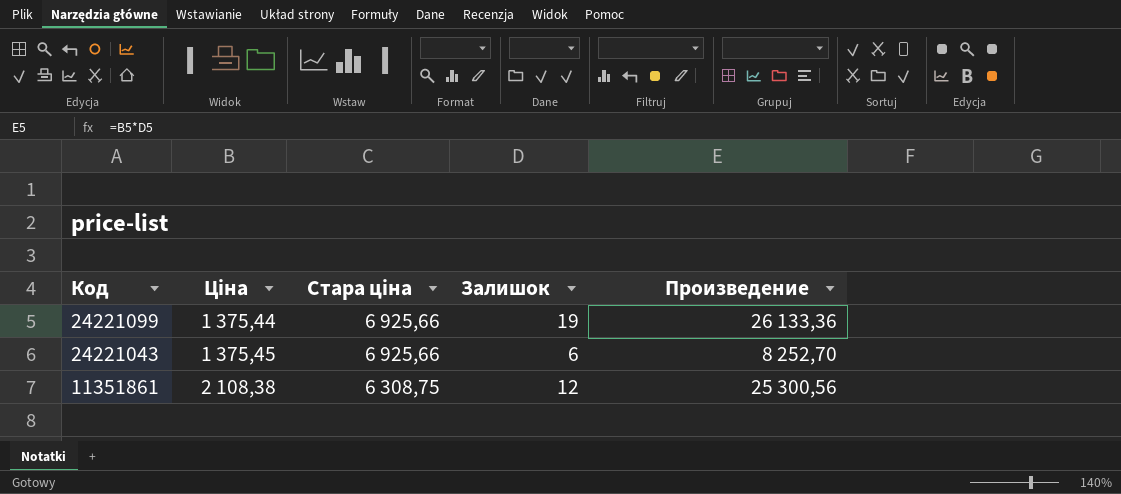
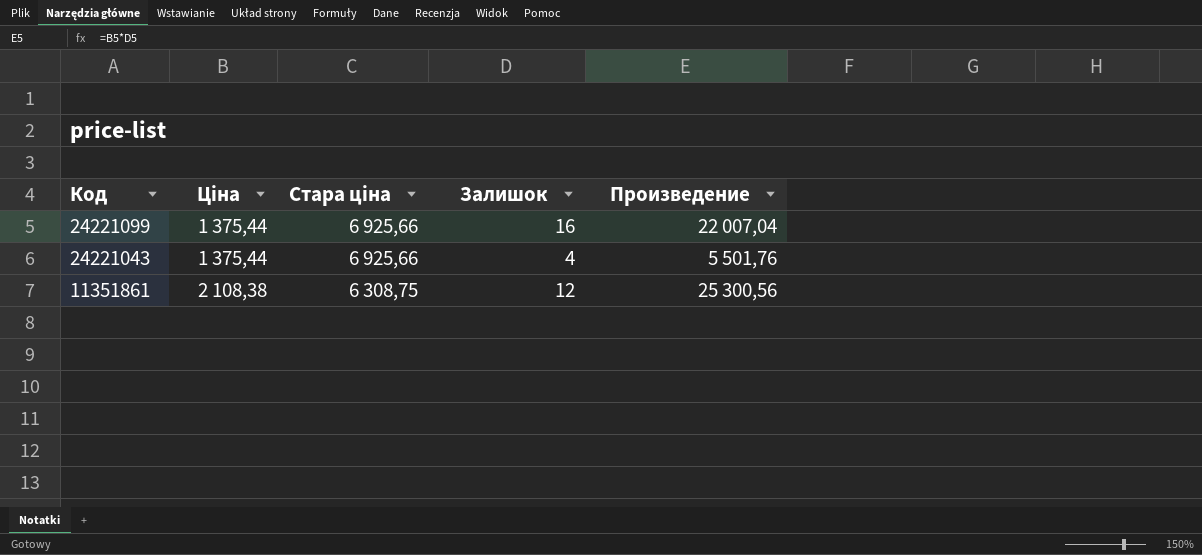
24221099 | Залишок: 19 -> 16
24221099 | Произведение: 26 133,36 -> 22 007,04
24221043 | Ціна: 1 375,45 -> 1 375,44
24221043 | Залишок: 6 -> 4
24221043 | Произведение: 8 252,70 -> 5 501,76

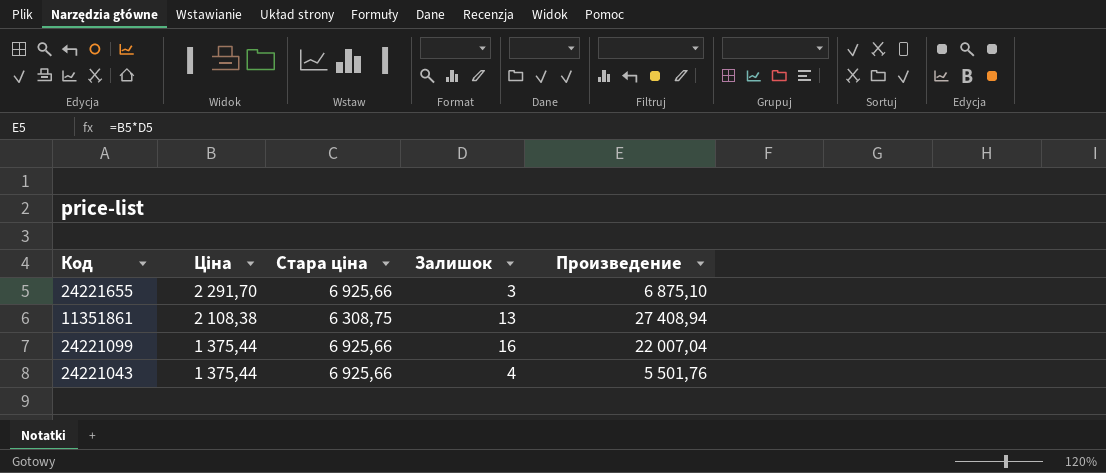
row order: Код descending -> Ціна descending
row 24221655: none -> 2 291,70 | 6 925,66 | 3 | 6 875,10
11351861 | Залишок: 12 -> 13
11351861 | Произведение: 25 300,56 -> 27 408,94

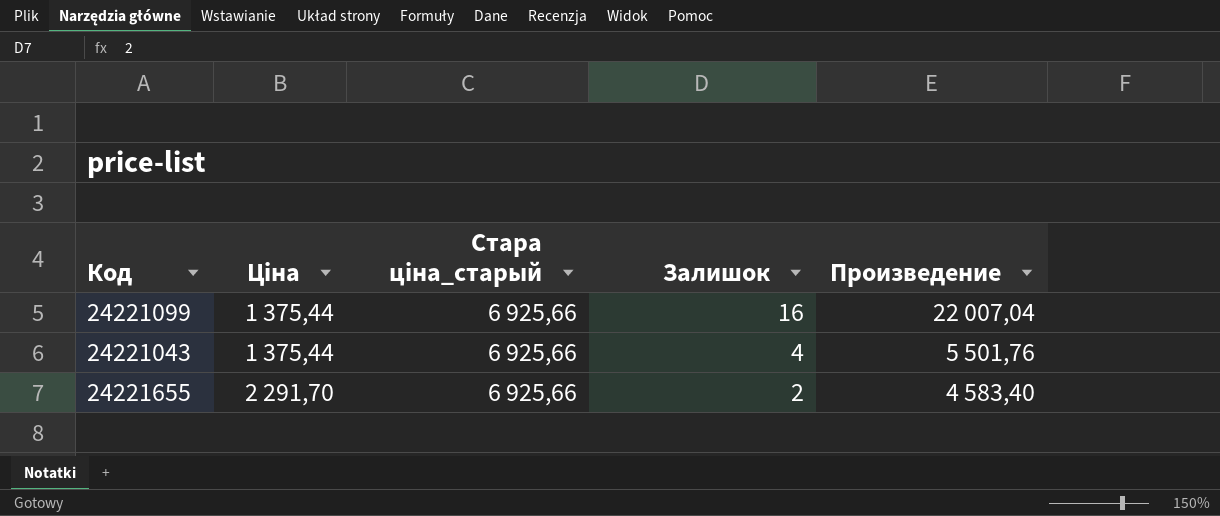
row order: Ціна descending -> Ціна ascending
column name: Стара ціна -> Стара ціна_старый
row 11351861: 2 108,38 | 6 308,75 | 13 | 27 408,94 -> none
24221655 | Залишок: 3 -> 2
24221655 | Произведение: 6 875,10 -> 4 583,40

